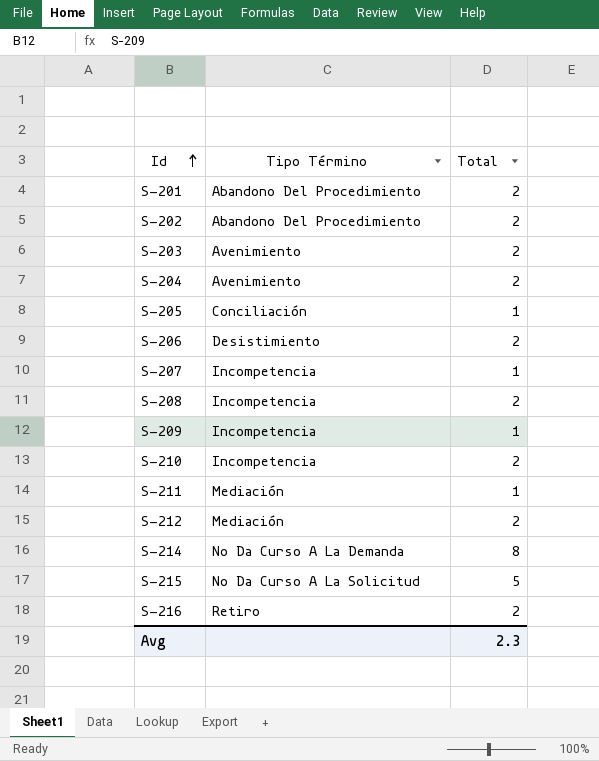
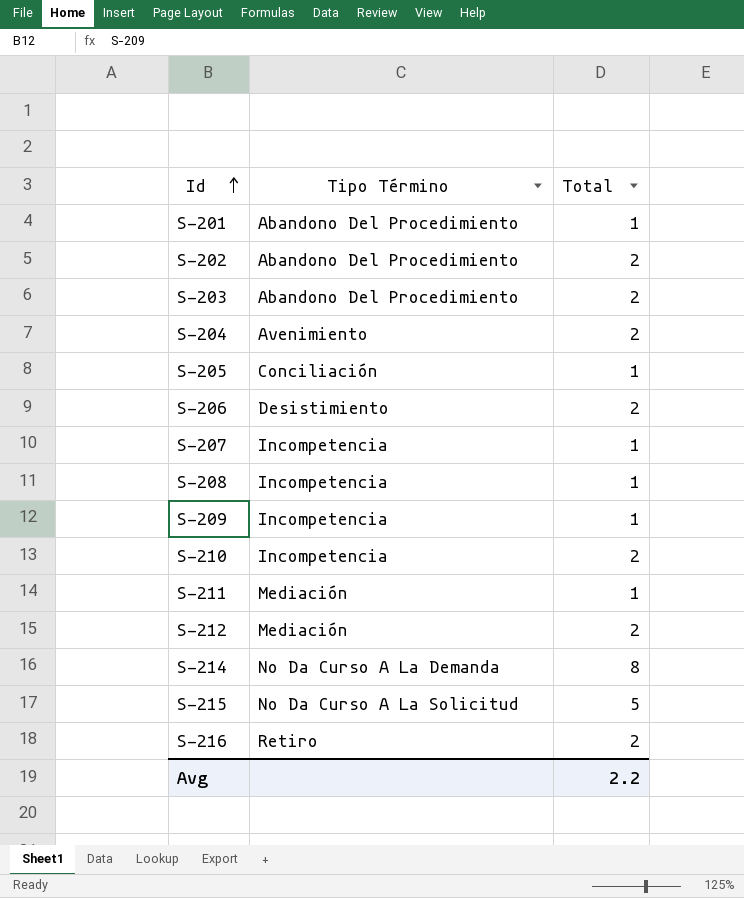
S-201 | Total: 2 -> 1
S-203 | Tipo Término: Avenimiento -> Abandono Del Procedimiento
S-208 | Total: 2 -> 1
Avg | Total: 2.3 -> 2.2

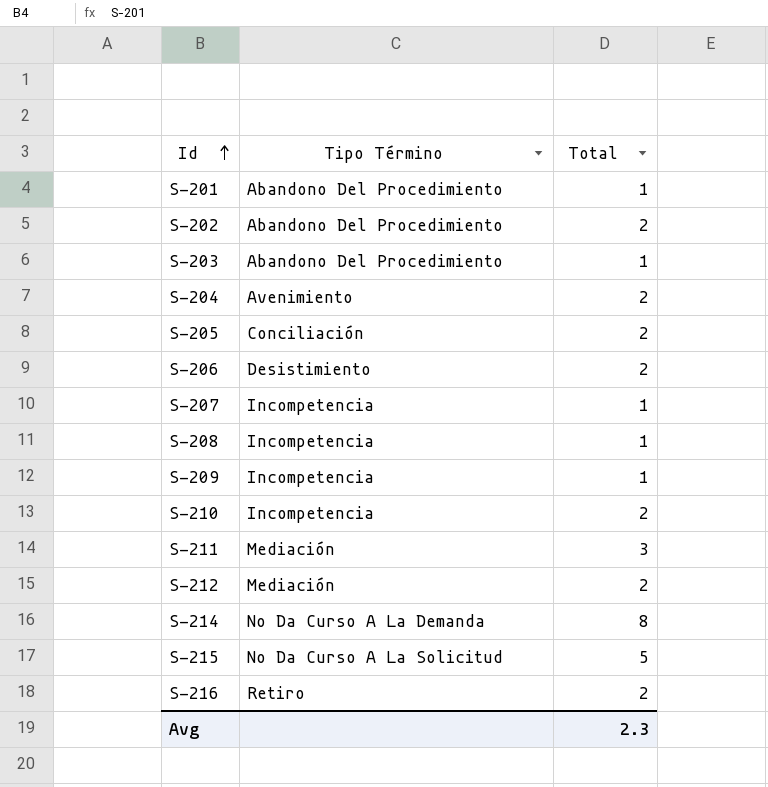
S-203 | Total: 2 -> 1
S-205 | Total: 1 -> 2
S-211 | Total: 1 -> 3
Avg | Total: 2.2 -> 2.3

